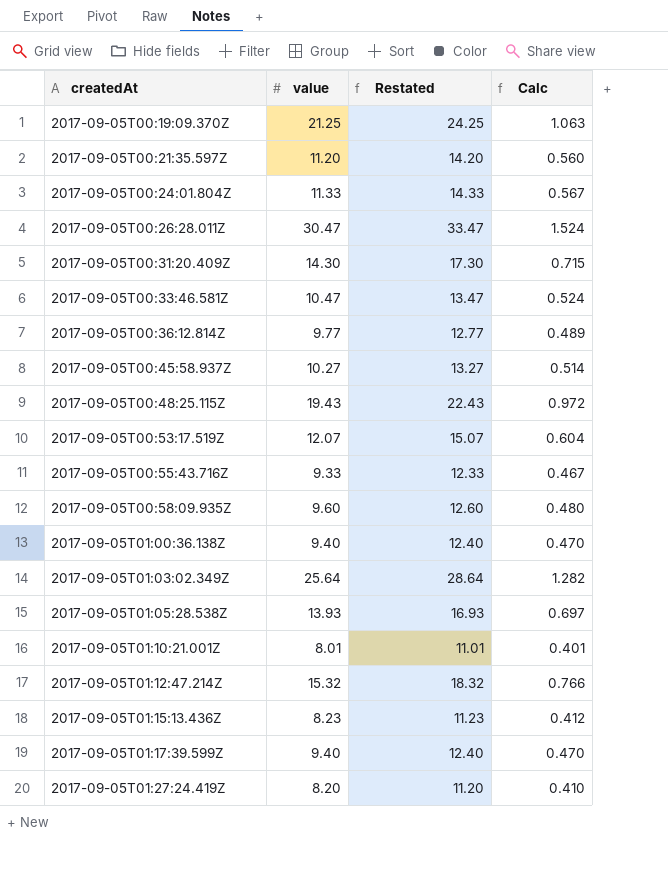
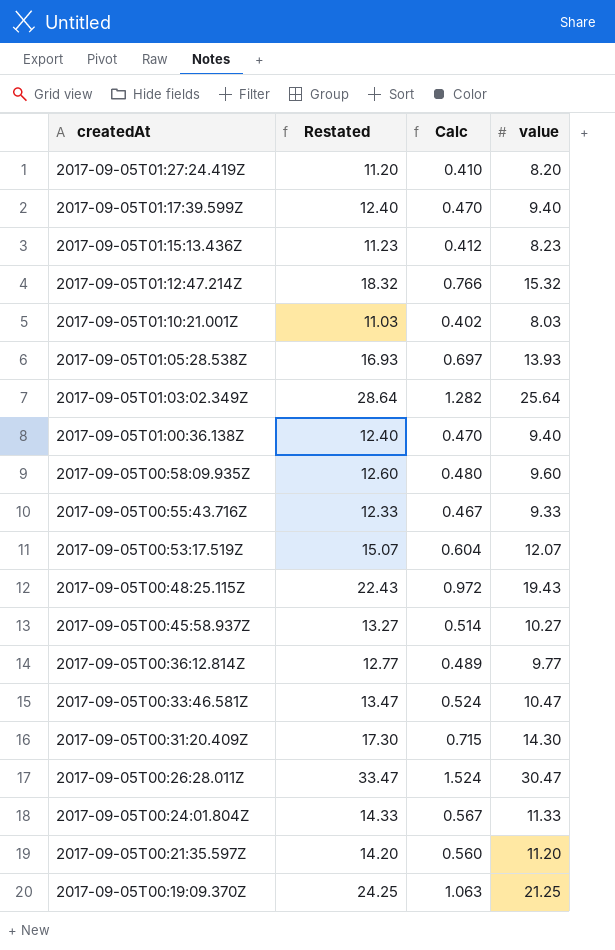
row order: createdAt ascending -> createdAt descending
column value | position: 2 -> 4
2017-09-05T01:10:21.001Z | Restated: 11.01 -> 11.03
2017-09-05T01:10:21.001Z | Calc: 0.401 -> 0.402
2017-09-05T01:10:21.001Z | value: 8.01 -> 8.03

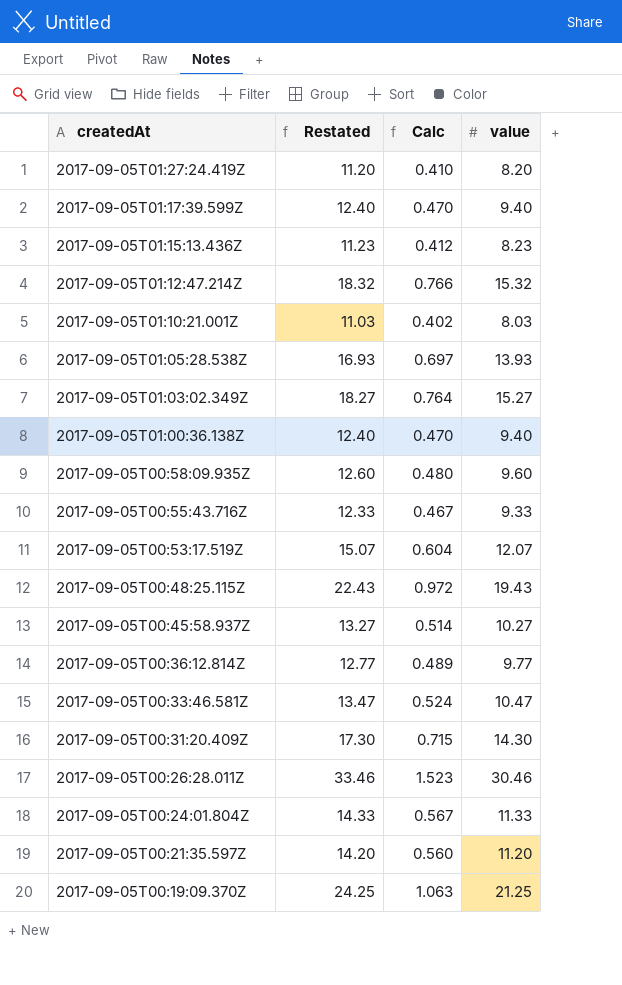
2017-09-05T01:03:02.349Z | Restated: 28.64 -> 18.27
2017-09-05T01:03:02.349Z | Calc: 1.282 -> 0.764
2017-09-05T01:03:02.349Z | value: 25.64 -> 15.27
2017-09-05T00:26:28.011Z | Restated: 33.47 -> 33.46
2017-09-05T00:26:28.011Z | Calc: 1.524 -> 1.523
2017-09-05T00:26:28.011Z | value: 30.47 -> 30.46

